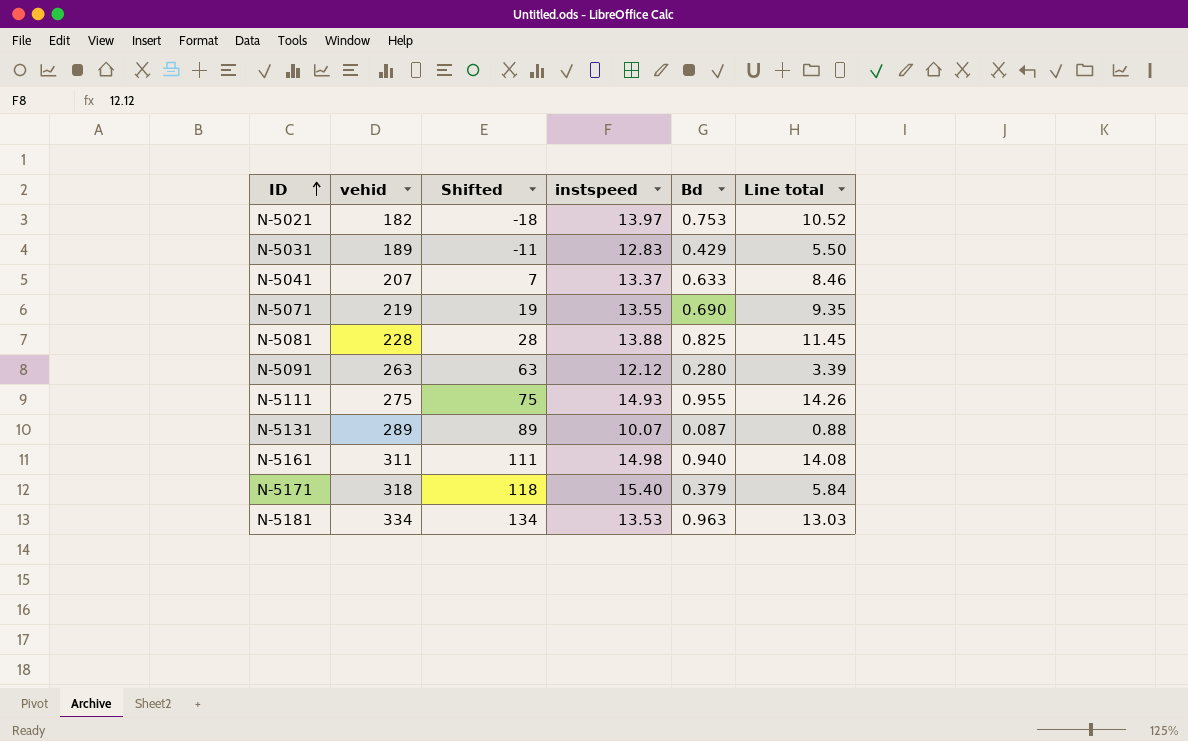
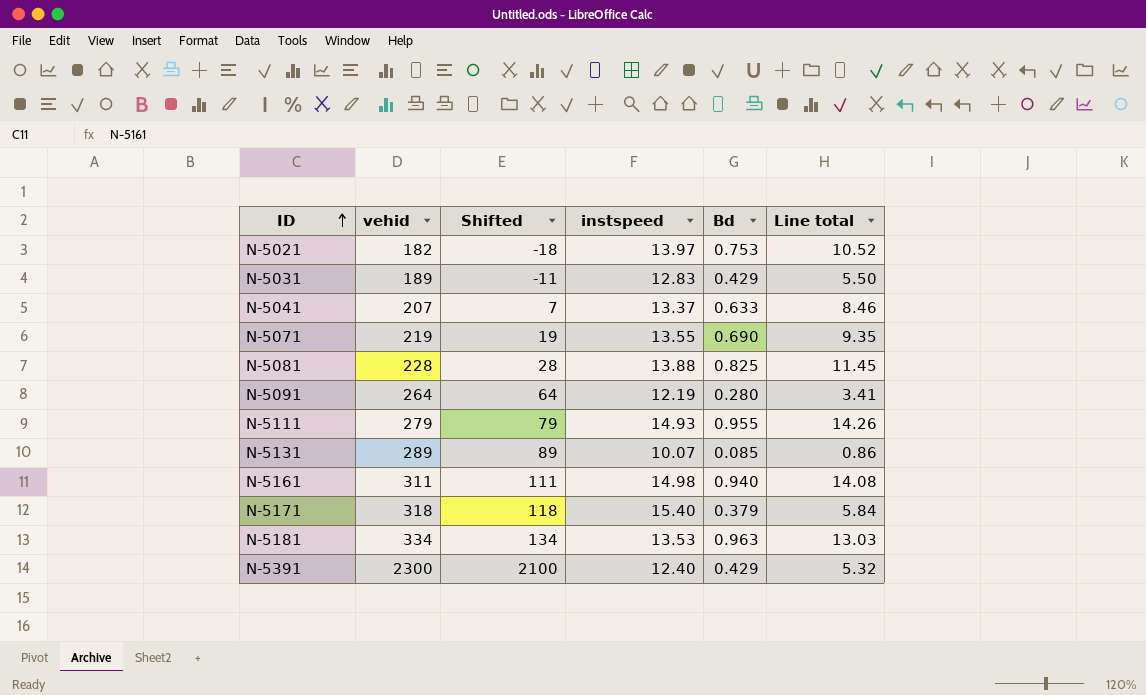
N-5091 | vehid: 263 -> 264
N-5091 | Shifted: 63 -> 64
N-5091 | instspeed: 12.12 -> 12.19
N-5091 | Line total: 3.39 -> 3.41
N-5111 | vehid: 275 -> 279
N-5111 | Shifted: 75 -> 79
N-5131 | Bd: 0.087 -> 0.085
N-5131 | Line total: 0.88 -> 0.86
row N-5391: none -> 2300 | 2100 | 12.40 | 0.429 | 5.32

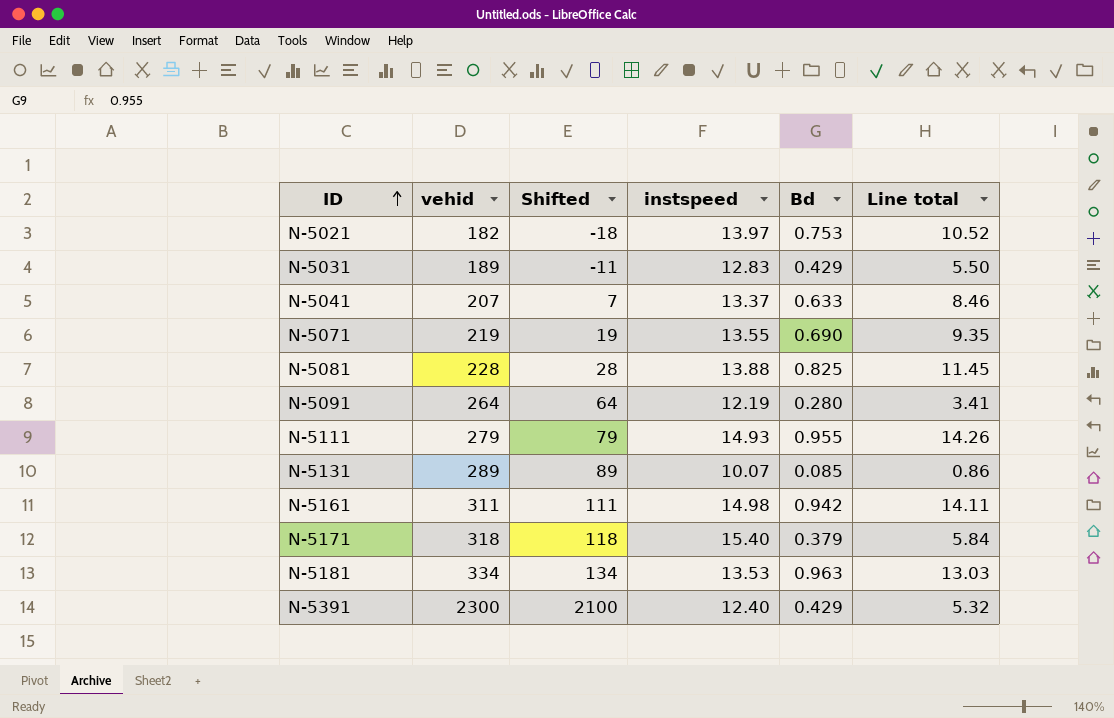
N-5161 | Bd: 0.940 -> 0.942
N-5161 | Line total: 14.08 -> 14.11

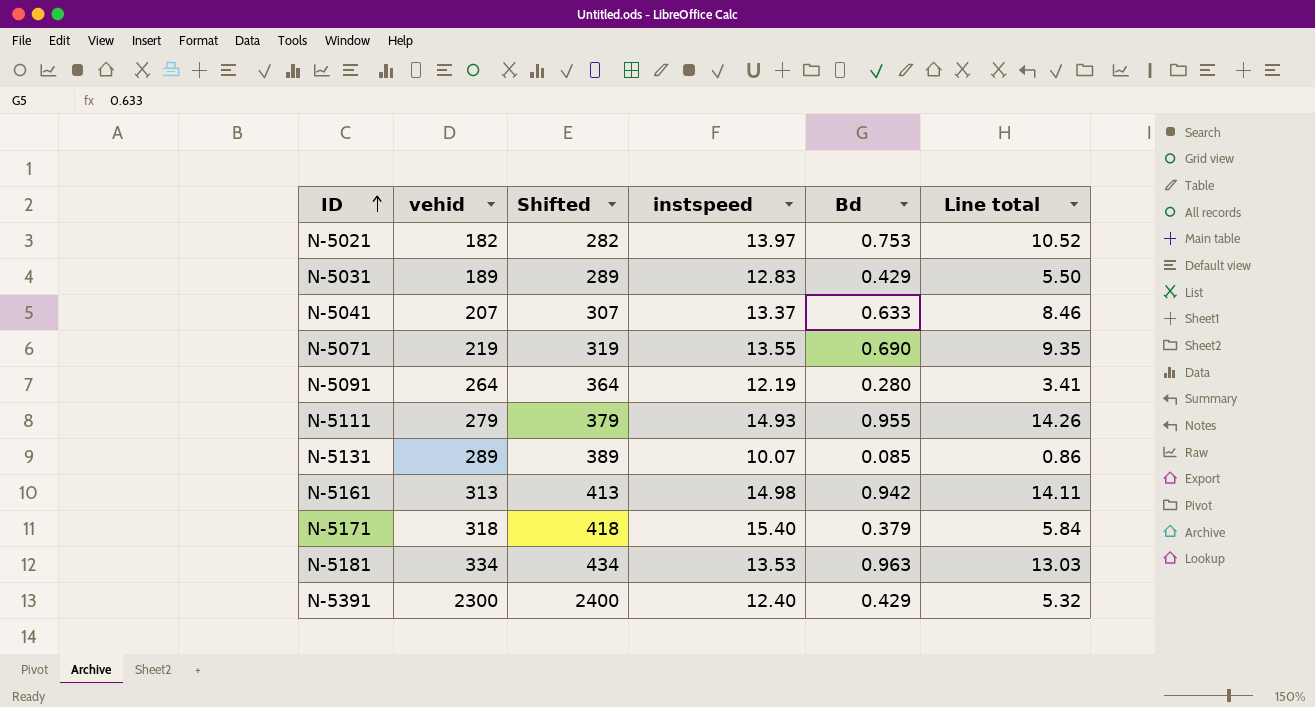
column Shifted | formula: [vehid] - 200 -> [vehid] + 100
row N-5081: 228 | 28 | 13.88 | 0.825 | 11.45 -> none
N-5161 | vehid: 311 -> 313

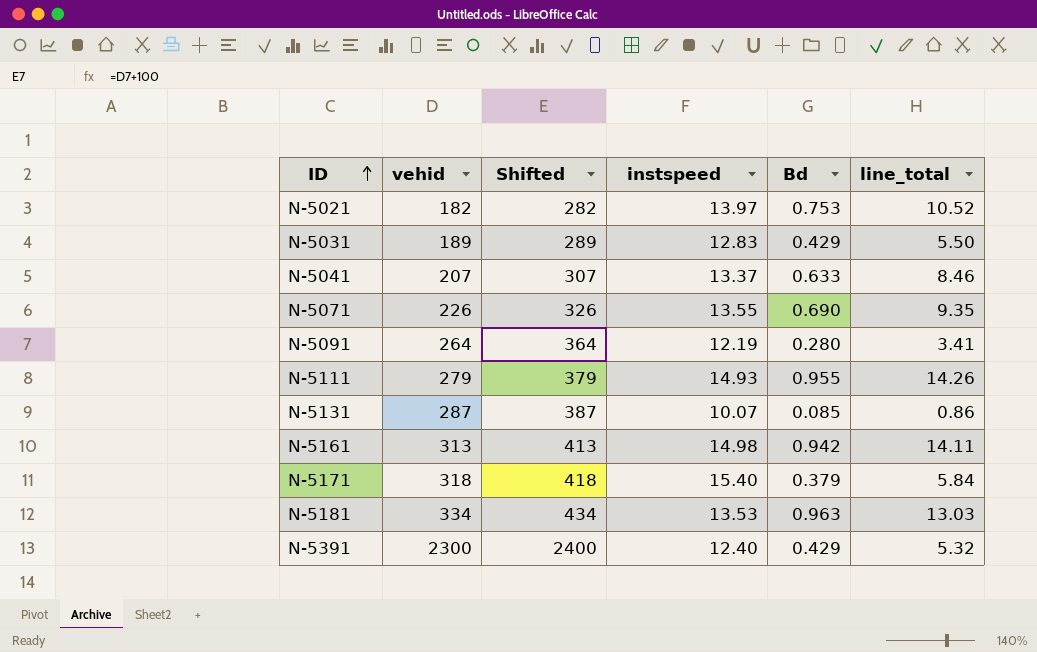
column name: Line total -> line_total
N-5071 | vehid: 219 -> 226
N-5071 | Shifted: 319 -> 326
N-5131 | vehid: 289 -> 287
N-5131 | Shifted: 389 -> 387

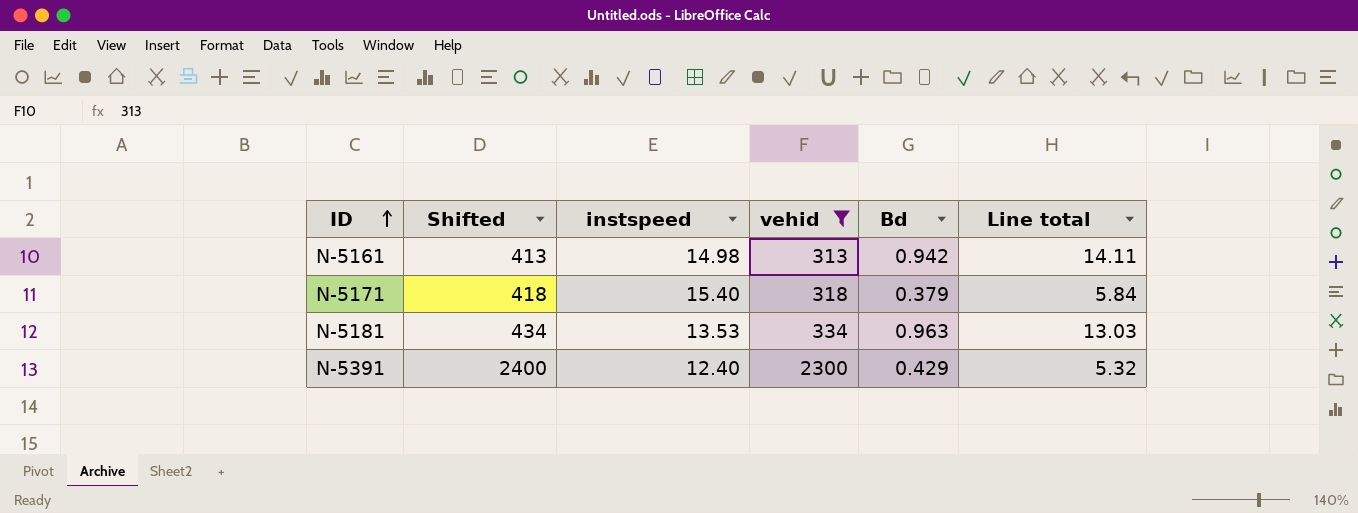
filter: none -> vehid >= 313
column vehid | position: 2 -> 4
column name: line_total -> Line total

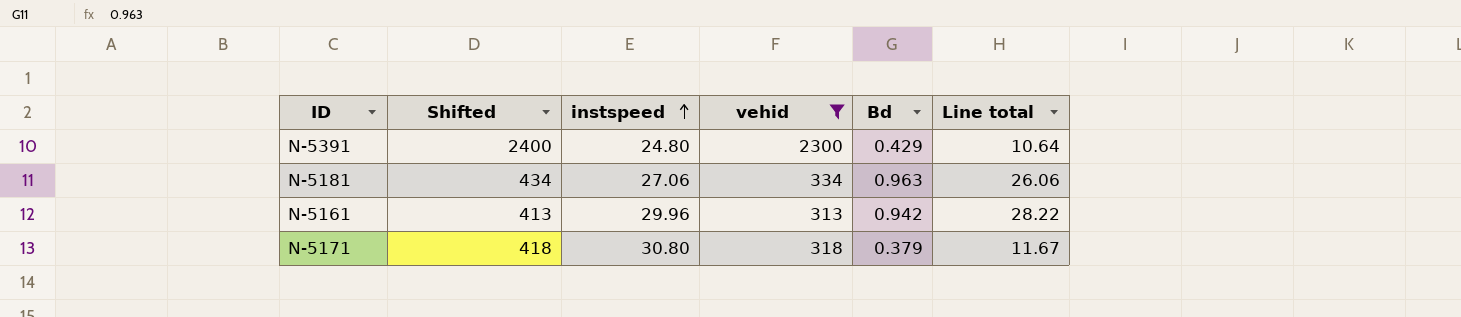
row order: ID ascending -> instspeed ascending
N-5391 | instspeed: 12.40 -> 24.80
N-5391 | Line total: 5.32 -> 10.64
N-5181 | instspeed: 13.53 -> 27.06
N-5181 | Line total: 13.03 -> 26.06
N-5161 | instspeed: 14.98 -> 29.96
N-5161 | Line total: 14.11 -> 28.22
N-5171 | instspeed: 15.40 -> 30.80
N-5171 | Line total: 5.84 -> 11.67

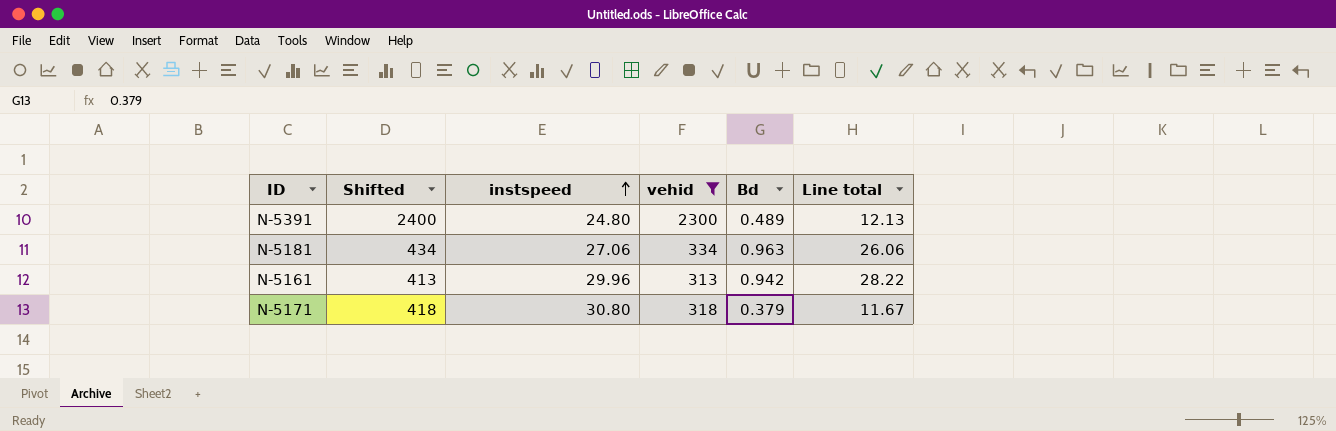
N-5391 | Bd: 0.429 -> 0.489
N-5391 | Line total: 10.64 -> 12.13

